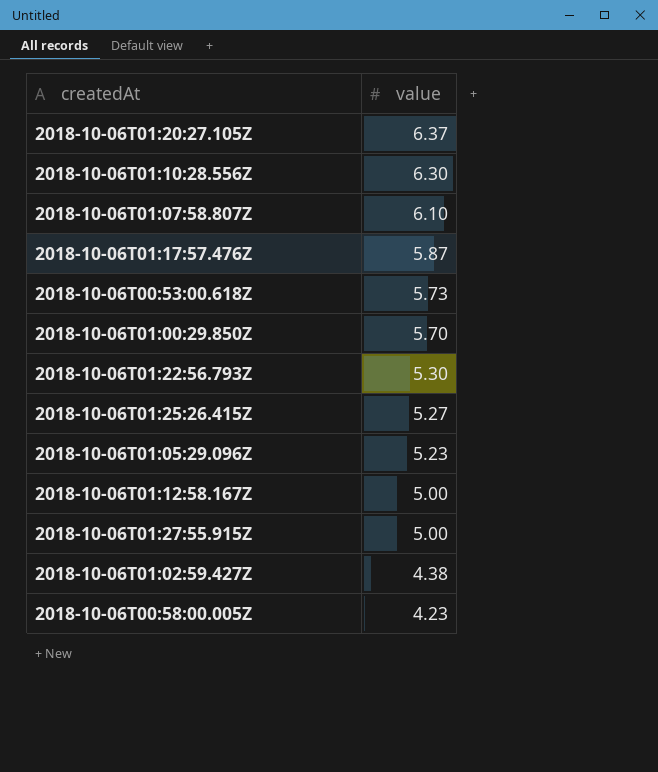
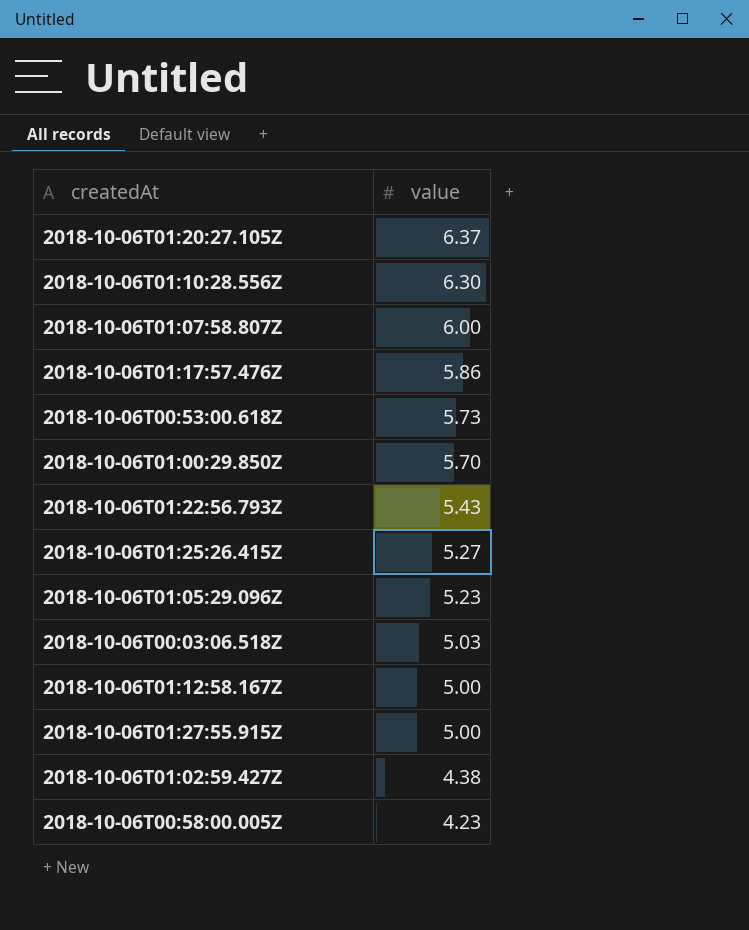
2018-10-06T01:07:58.807Z | value: 6.10 -> 6.00
2018-10-06T01:17:57.476Z | value: 5.87 -> 5.86
2018-10-06T01:22:56.793Z | value: 5.30 -> 5.43
row 2018-10-06T00:03:06.518Z: none -> 5.03

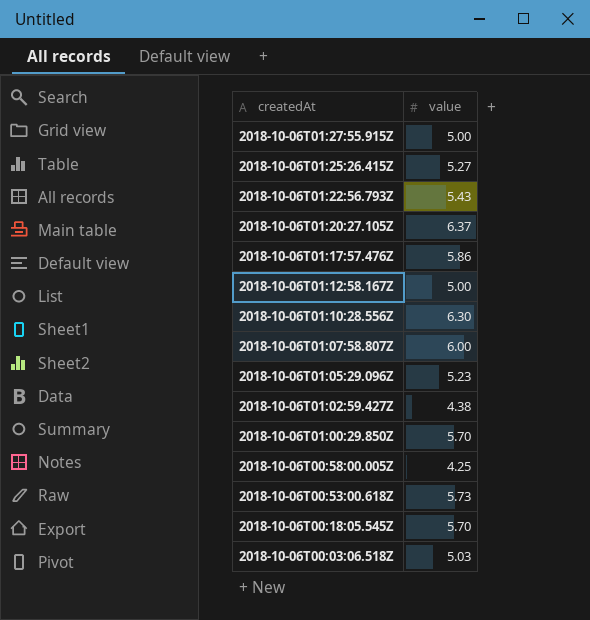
row order: value descending -> createdAt descending
2018-10-06T00:58:00.005Z | value: 4.23 -> 4.25
row 2018-10-06T00:18:05.545Z: none -> 5.70

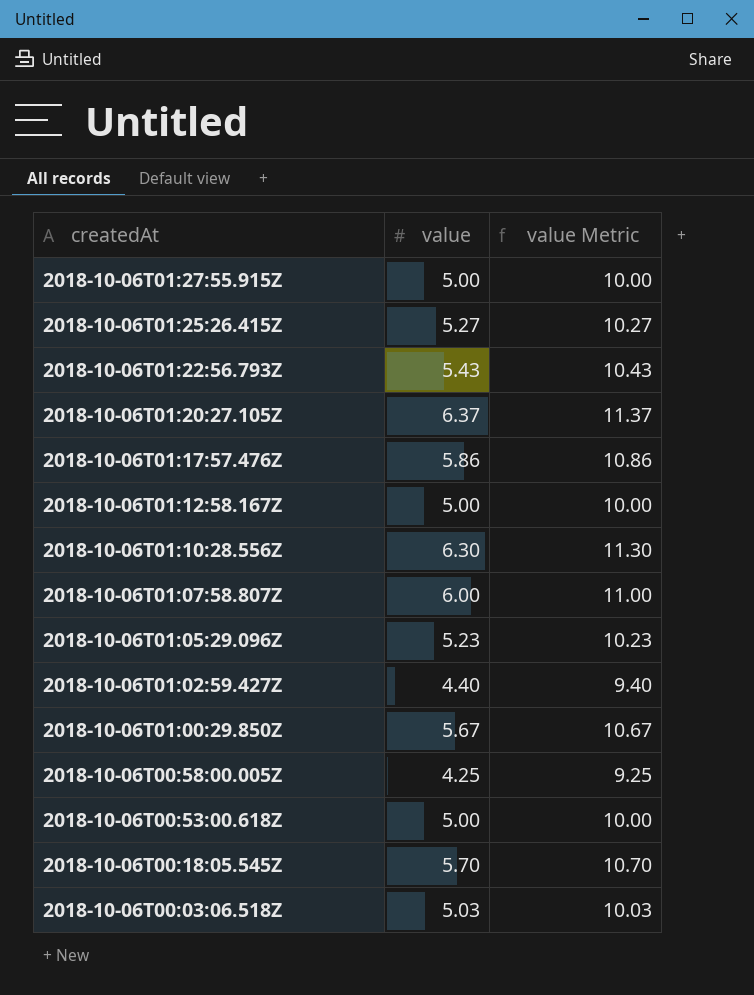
column value Metric | formula: none -> [value] + 5
2018-10-06T01:02:59.427Z | value: 4.38 -> 4.40
2018-10-06T01:00:29.850Z | value: 5.70 -> 5.67
2018-10-06T00:53:00.618Z | value: 5.73 -> 5.00

